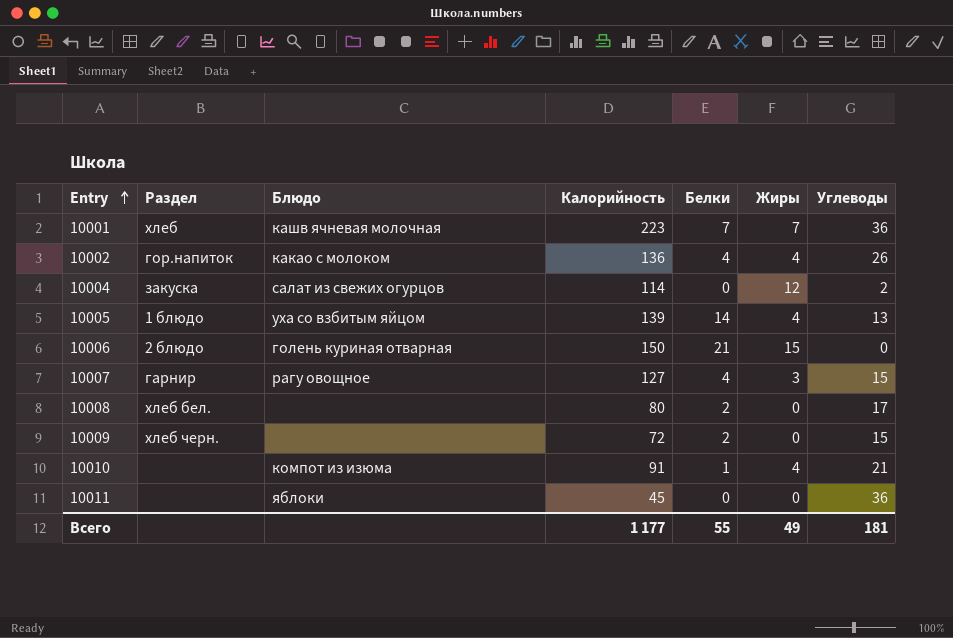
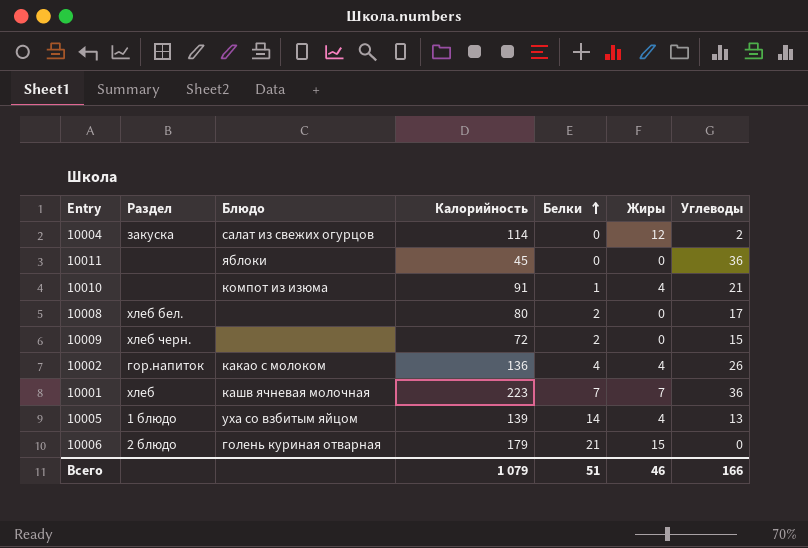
row order: Entry ascending -> Белки ascending
row 10007: гарнир | рагу овощное | 127 | 4 | 3 | 15 -> none
10006 | Калорийность: 150 -> 179
Всего | Калорийность: 1 177 -> 1 079
Всего | Белки: 55 -> 51
Всего | Жиры: 49 -> 46
Всего | Углеводы: 181 -> 166

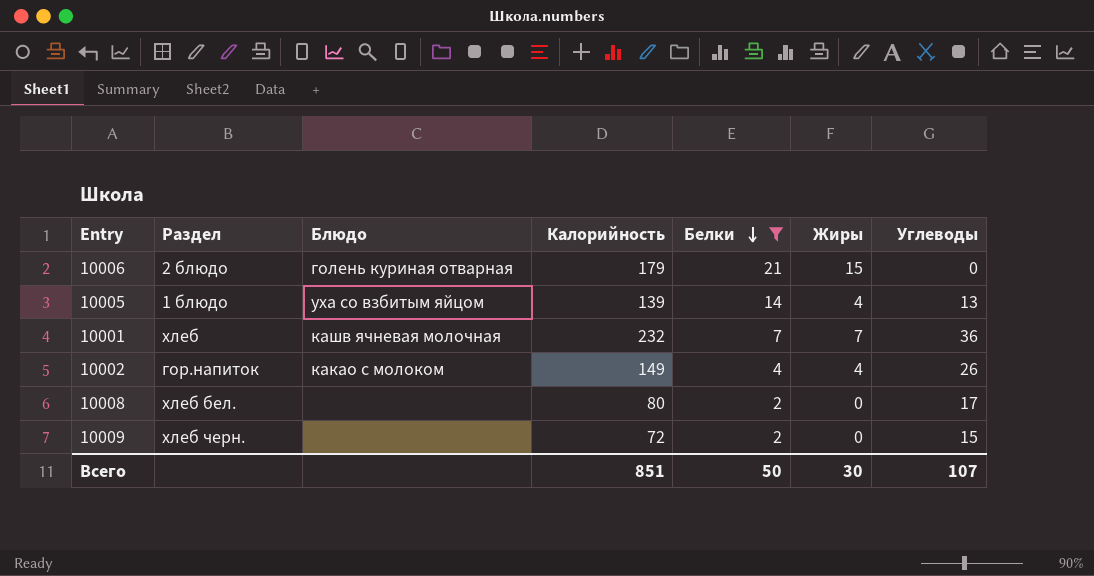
filter: none -> Белки >= 2
row order: Белки ascending -> Белки descending
10001 | Калорийность: 223 -> 232
10002 | Калорийность: 136 -> 149
Всего | Калорийность: 1 079 -> 851
Всего | Белки: 51 -> 50
Всего | Жиры: 46 -> 30
Всего | Углеводы: 166 -> 107

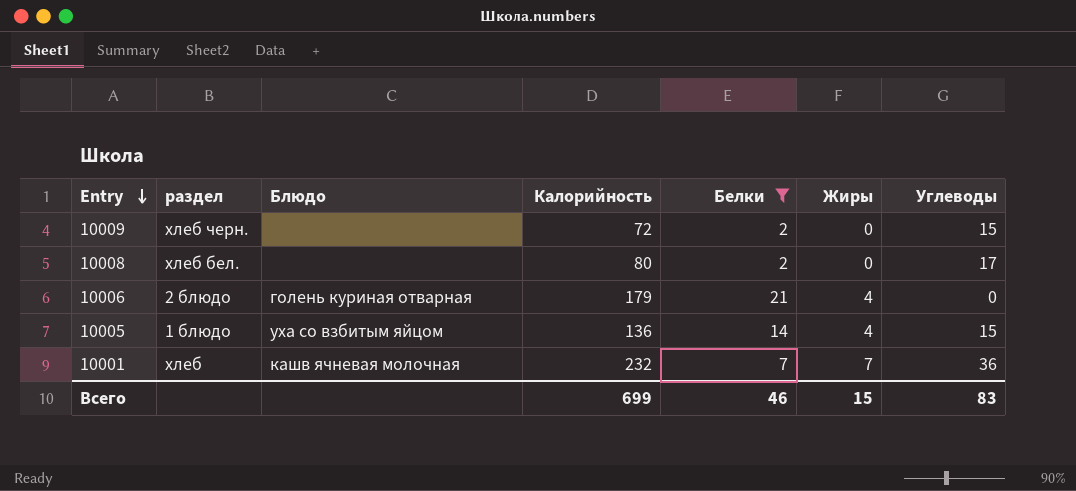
row order: Белки descending -> Entry descending
column name: Раздел -> раздел
row 10002: гор.напиток | какао с молоком | 149 | 4 | 4 | 26 -> none
10006 | Жиры: 15 -> 4
10005 | Калорийность: 139 -> 136
10005 | Углеводы: 13 -> 15
Всего | Калорийность: 851 -> 699
Всего | Белки: 50 -> 46
Всего | Жиры: 30 -> 15
Всего | Углеводы: 107 -> 83

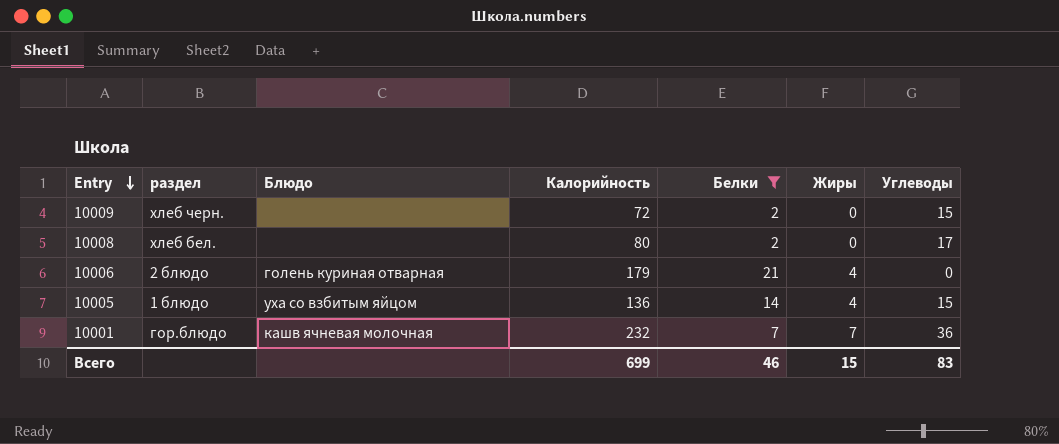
10001 | раздел: хлеб -> гор.блюдо

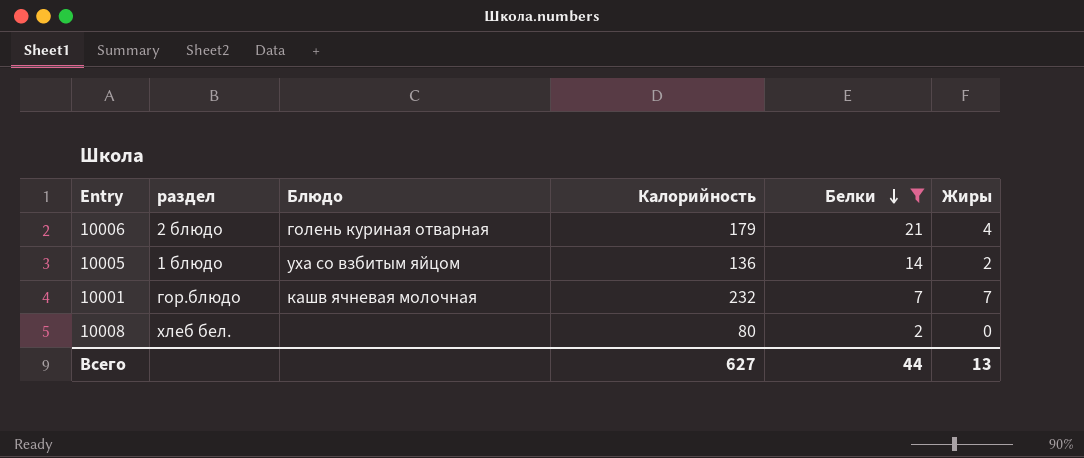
row order: Entry descending -> Белки descending
column Углеводы | position: 7 -> none
row 10009: хлеб черн. | none | 72 | 2 | 0 | 15 -> none
10005 | Жиры: 4 -> 2
Всего | Калорийность: 699 -> 627
Всего | Белки: 46 -> 44
Всего | Жиры: 15 -> 13

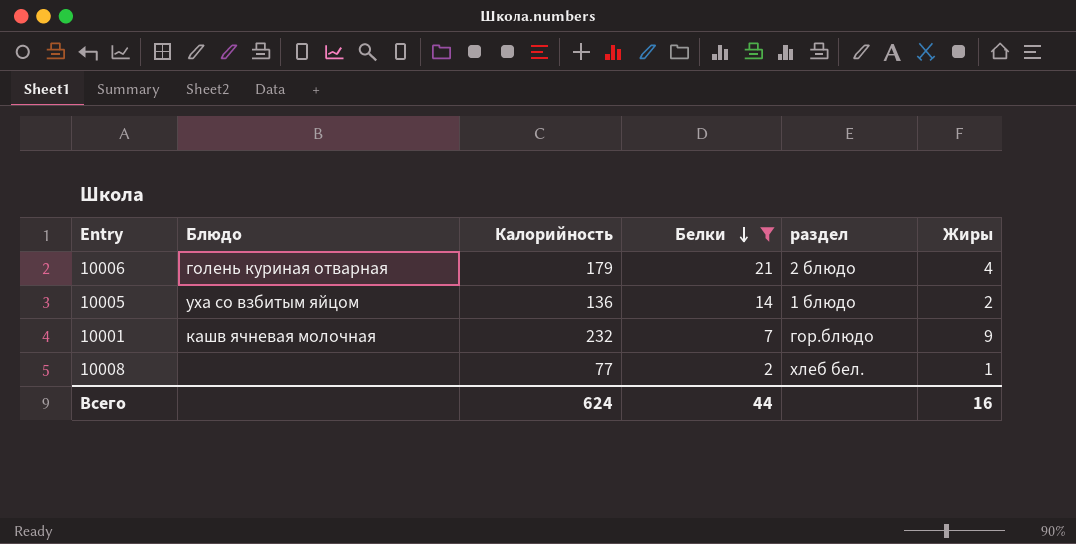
column раздел | position: 2 -> 5
10001 | Жиры: 7 -> 9
10008 | Калорийность: 80 -> 77
10008 | Жиры: 0 -> 1
Всего | Калорийность: 627 -> 624
Всего | Жиры: 13 -> 16

